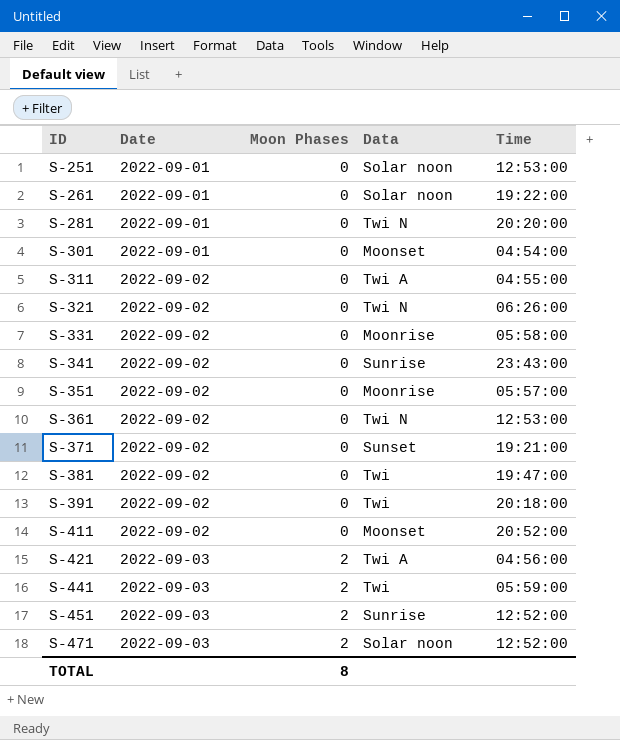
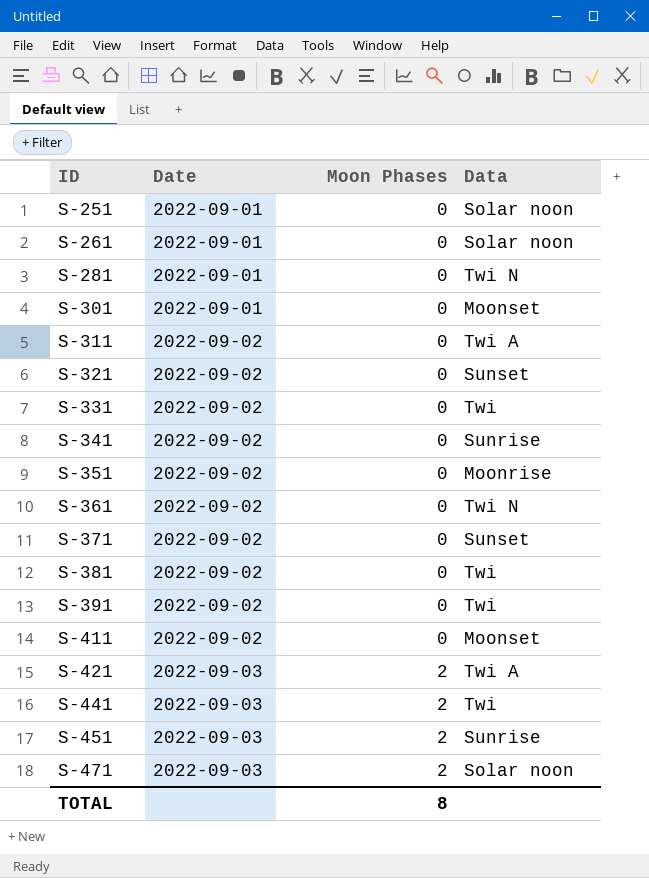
column Time | position: 5 -> none
S-321 | Data: Twi N -> Sunset
S-331 | Data: Moonrise -> Twi

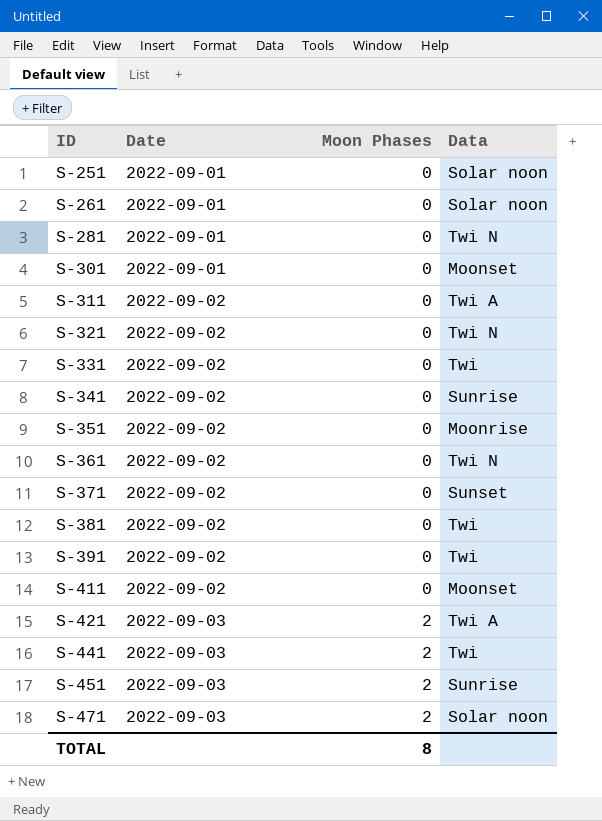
S-321 | Data: Sunset -> Twi N

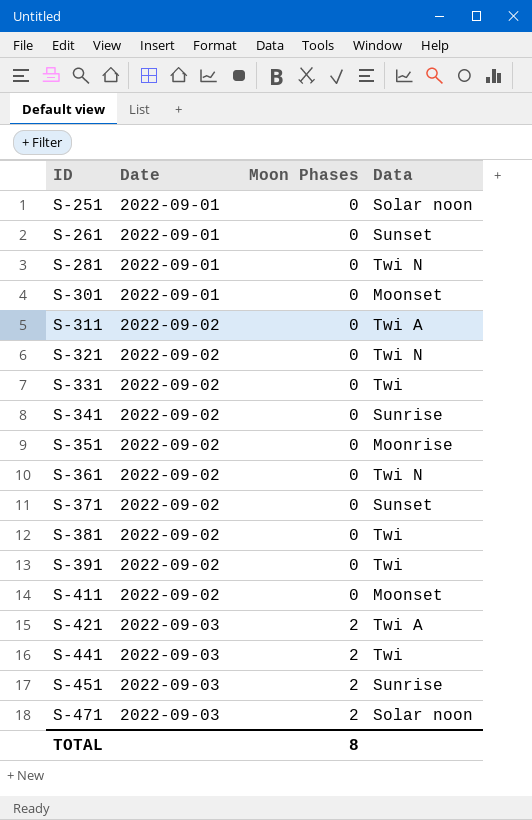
S-261 | Data: Solar noon -> Sunset

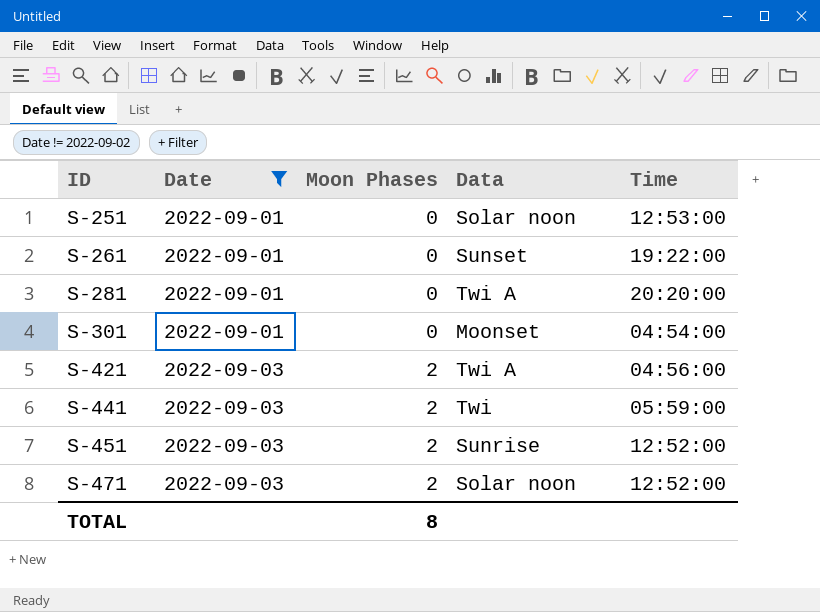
filter: none -> Date != 2022-09-02
column Time | position: none -> 5
S-281 | Data: Twi N -> Twi A

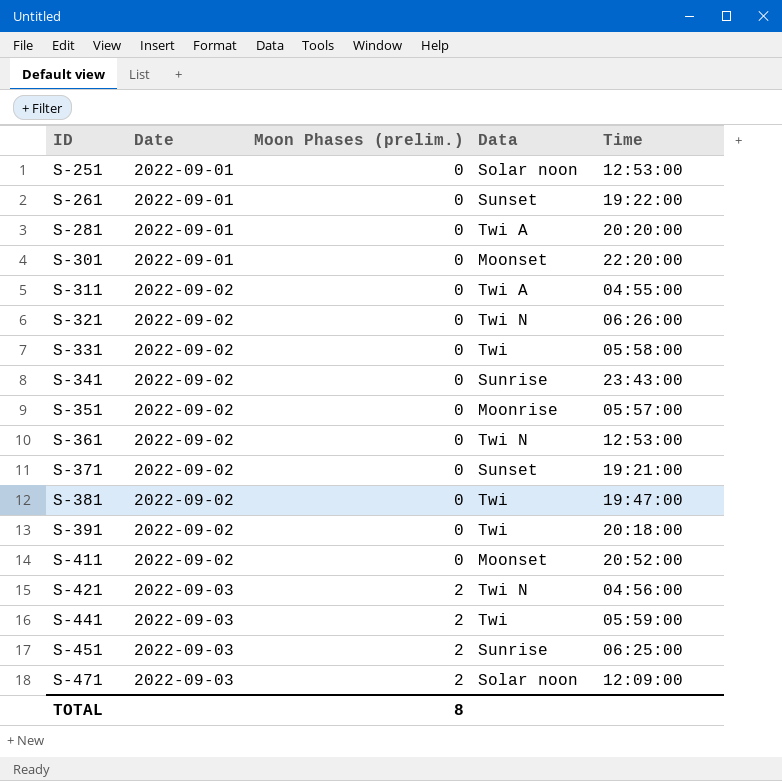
filter: Date != 2022-09-02 -> none
column name: Moon Phases -> Moon Phases (prelim.)
S-301 | Time: 04:54:00 -> 22:20:00
S-421 | Data: Twi A -> Twi N
S-451 | Time: 12:52:00 -> 06:25:00
S-471 | Time: 12:52:00 -> 12:09:00

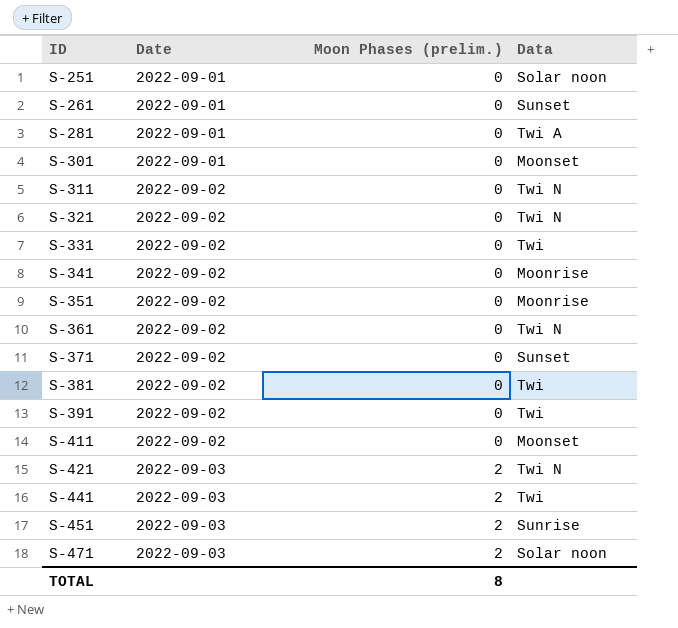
column Time | position: 5 -> none
S-311 | Data: Twi A -> Twi N
S-341 | Data: Sunrise -> Moonrise

